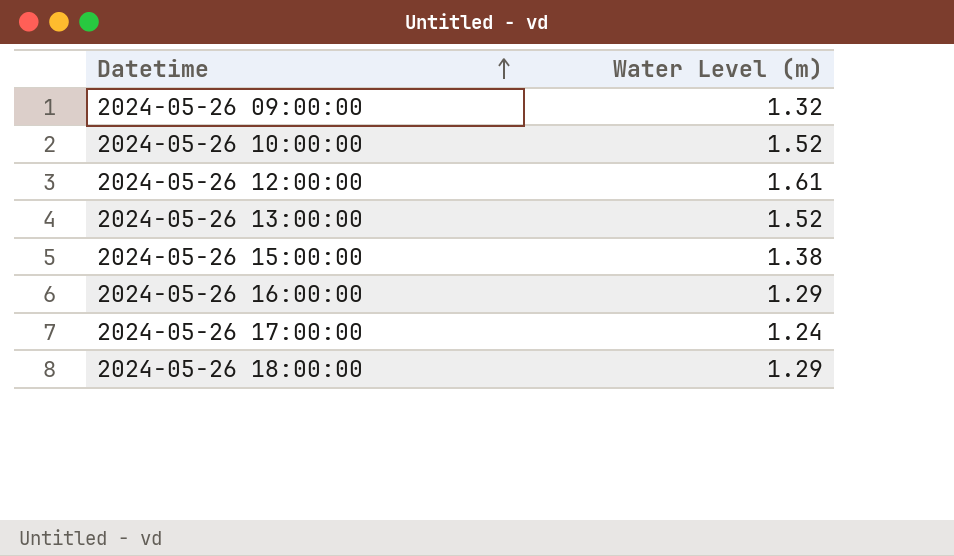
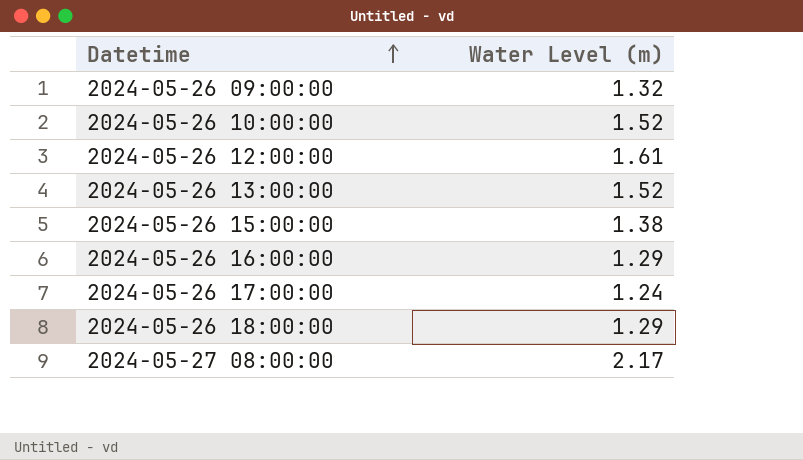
row 2024-05-27 08:00:00: none -> 2.17

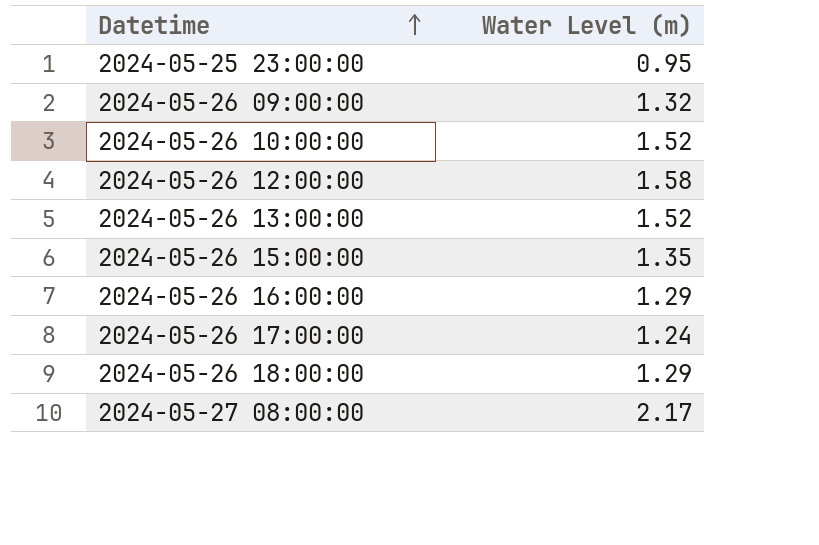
row 2024-05-25 23:00:00: none -> 0.95
2024-05-26 12:00:00 | Water Level (m): 1.61 -> 1.58
2024-05-26 15:00:00 | Water Level (m): 1.38 -> 1.35

